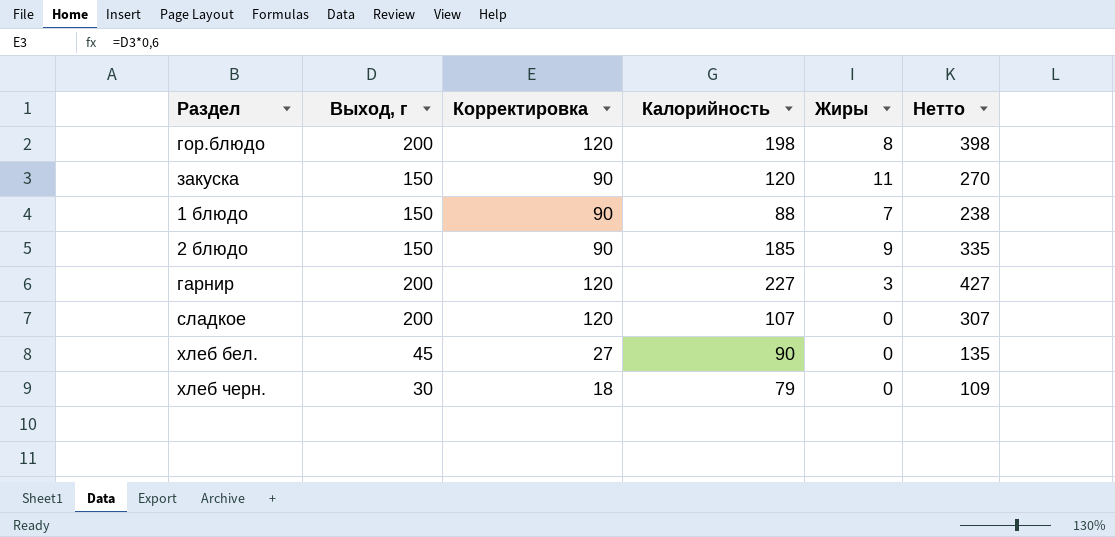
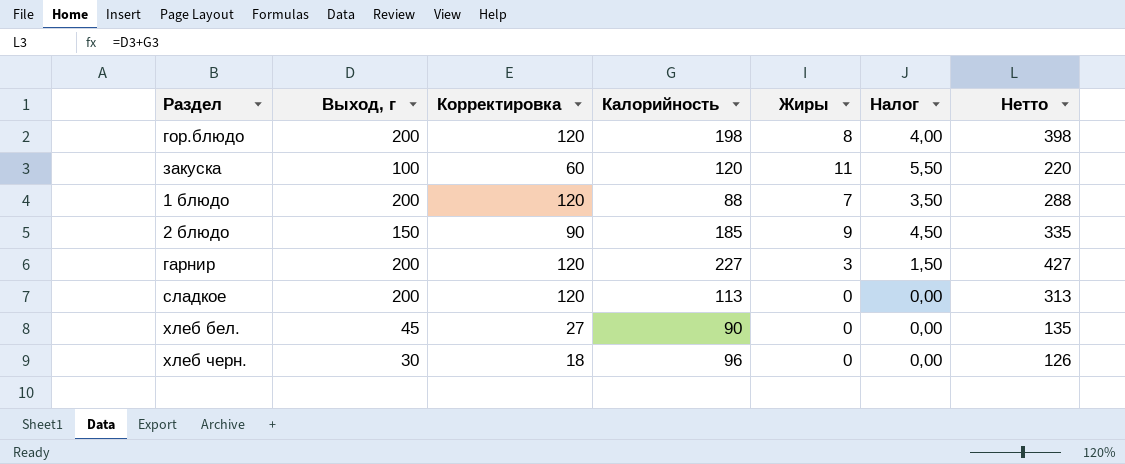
column Налог | formula: none -> [Жиры] * 0,5
закуска | Выход, г: 150 -> 100
закуска | Корректировка: 90 -> 60
закуска | Нетто: 270 -> 220
1 блюдо | Выход, г: 150 -> 200
1 блюдо | Корректировка: 90 -> 120
1 блюдо | Нетто: 238 -> 288
сладкое | Калорийность: 107 -> 113
сладкое | Нетто: 307 -> 313
хлеб черн. | Калорийность: 79 -> 96
хлеб черн. | Нетто: 109 -> 126

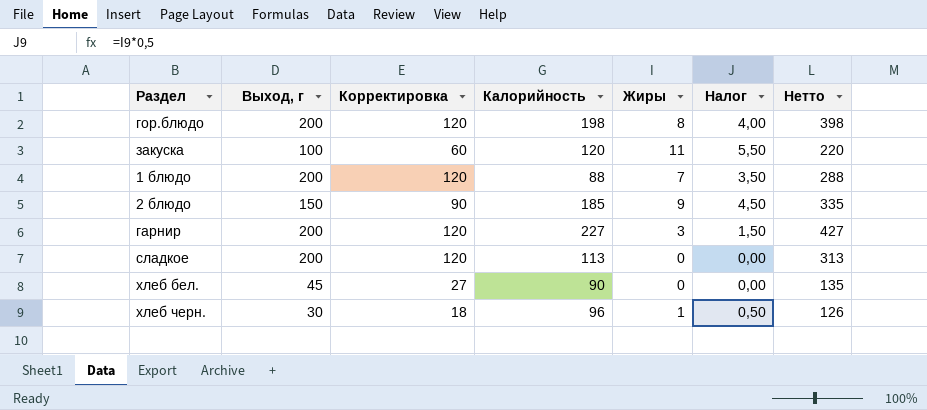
хлеб черн. | Жиры: 0 -> 1
хлеб черн. | Налог: 0,00 -> 0,50

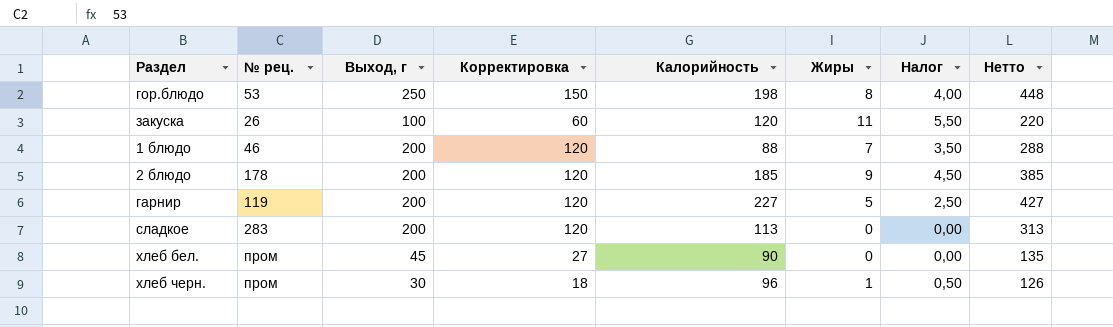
column № рец. | position: none -> 2
гор.блюдо | Выход, г: 200 -> 250
гор.блюдо | Корректировка: 120 -> 150
гор.блюдо | Нетто: 398 -> 448
2 блюдо | Выход, г: 150 -> 200
2 блюдо | Корректировка: 90 -> 120
2 блюдо | Нетто: 335 -> 385
гарнир | Жиры: 3 -> 5
гарнир | Налог: 1,50 -> 2,50

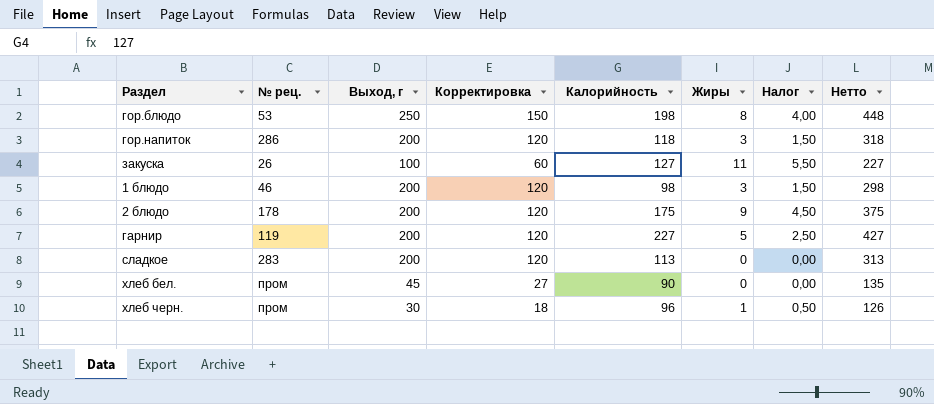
row гор.напиток: none -> 286 | 200 | 120 | 118 | 3 | 1,50 | 318
закуска | Калорийность: 120 -> 127
закуска | Нетто: 220 -> 227
1 блюдо | Калорийность: 88 -> 98
1 блюдо | Жиры: 7 -> 3
1 блюдо | Налог: 3,50 -> 1,50
1 блюдо | Нетто: 288 -> 298
2 блюдо | Калорийность: 185 -> 175
2 блюдо | Нетто: 385 -> 375

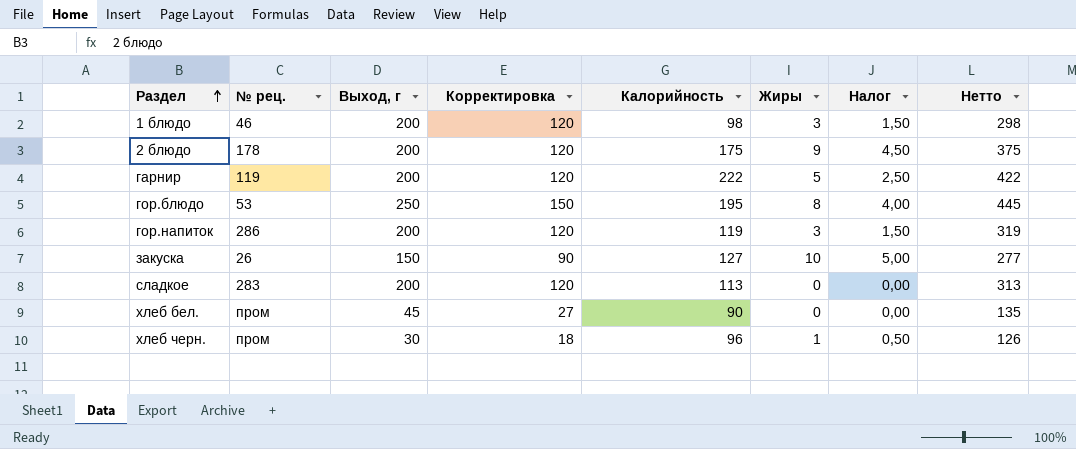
row order: none -> Раздел ascending
гарнир | Калорийность: 227 -> 222
гарнир | Нетто: 427 -> 422
гор.блюдо | Калорийность: 198 -> 195
гор.блюдо | Нетто: 448 -> 445
гор.напиток | Калорийность: 118 -> 119
гор.напиток | Нетто: 318 -> 319
закуска | Выход, г: 100 -> 150
закуска | Корректировка: 60 -> 90
закуска | Жиры: 11 -> 10
закуска | Налог: 5,50 -> 5,00
закуска | Нетто: 227 -> 277

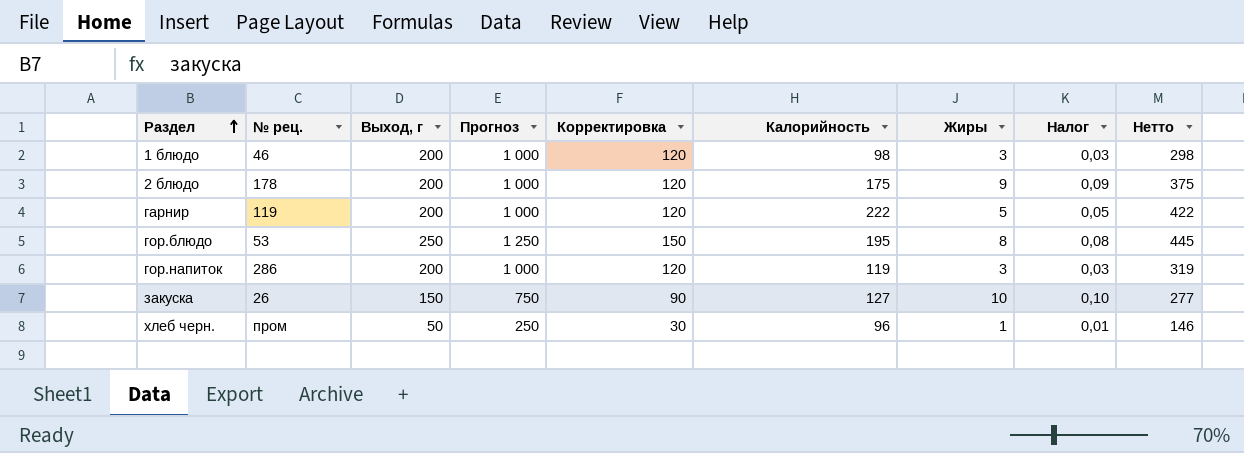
column Прогноз | formula: none -> [Выход, г] * 5
column Налог | formula: [Жиры] * 0,5 -> [Жиры] * 0,01
row сладкое: 283 | 200 | 120 | 113 | 0 | 0,00 | 313 -> none
row хлеб бел.: пром | 45 | 27 | 90 | 0 | 0,00 | 135 -> none
хлеб черн. | Выход, г: 30 -> 50
хлеб черн. | Корректировка: 18 -> 30
хлеб черн. | Нетто: 126 -> 146

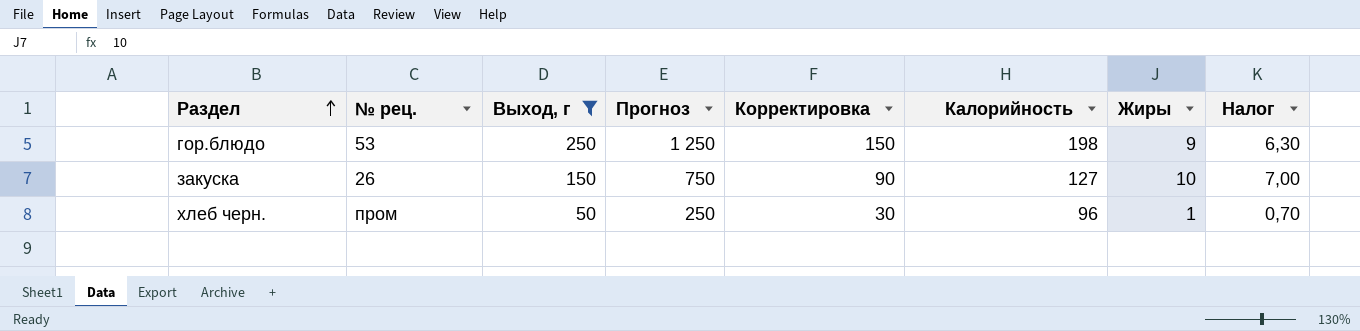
filter: none -> Выход, г != 200
column Нетто | formula: [Выход, г] + [Калорийность] -> none
column Налог | formula: [Жиры] * 0,01 -> [Жиры] * 0,7
гор.блюдо | Калорийность: 195 -> 198
гор.блюдо | Жиры: 8 -> 9

